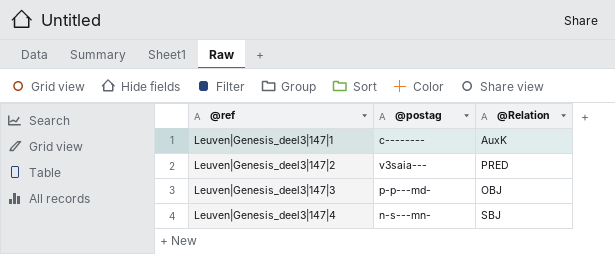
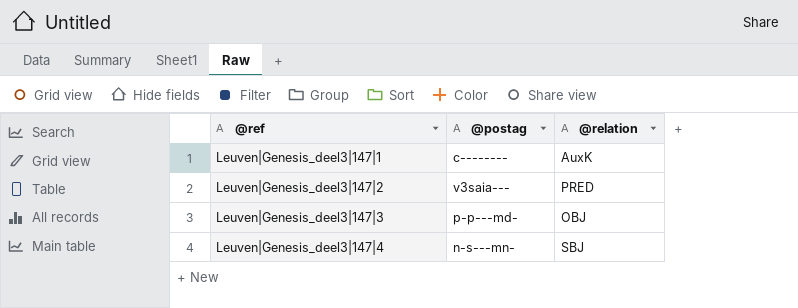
column name: @Relation -> @relation

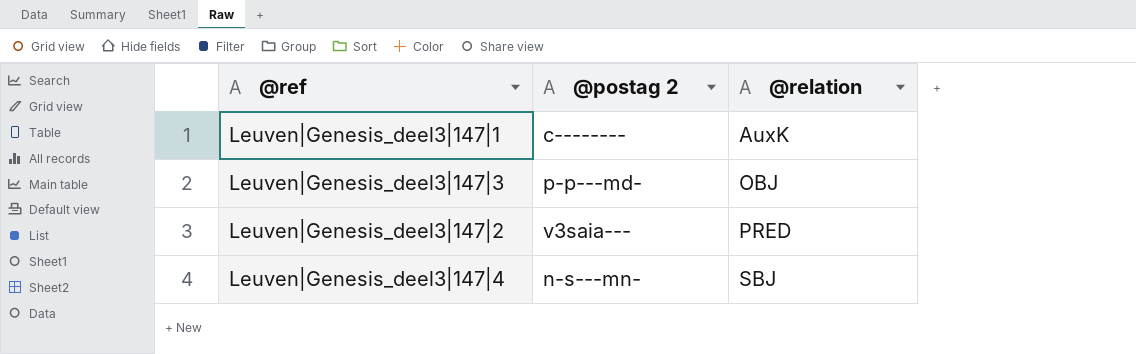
row order: @ref ascending -> @relation ascending
column name: @postag -> @postag 2

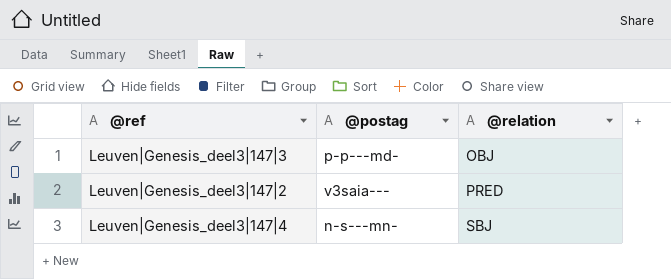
column name: @postag 2 -> @postag
row Leuven|Genesis_deel3|147|1: c-------- | AuxK -> none

